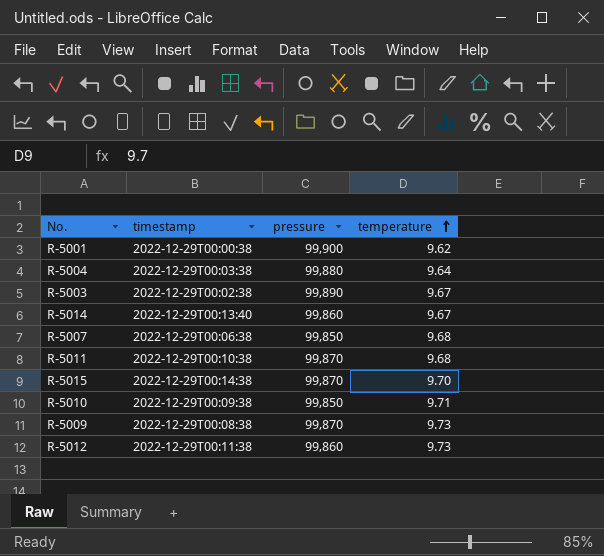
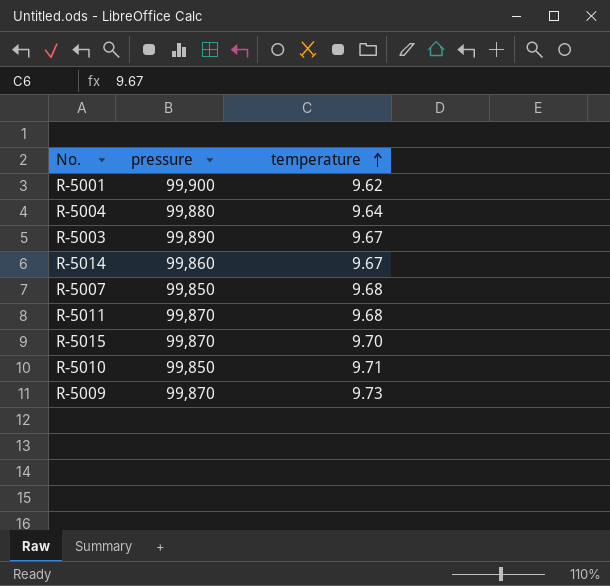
column timestamp | position: 2 -> none
row R-5012: 2022-12-29T00:11:38 | 99,860 | 9.73 -> none

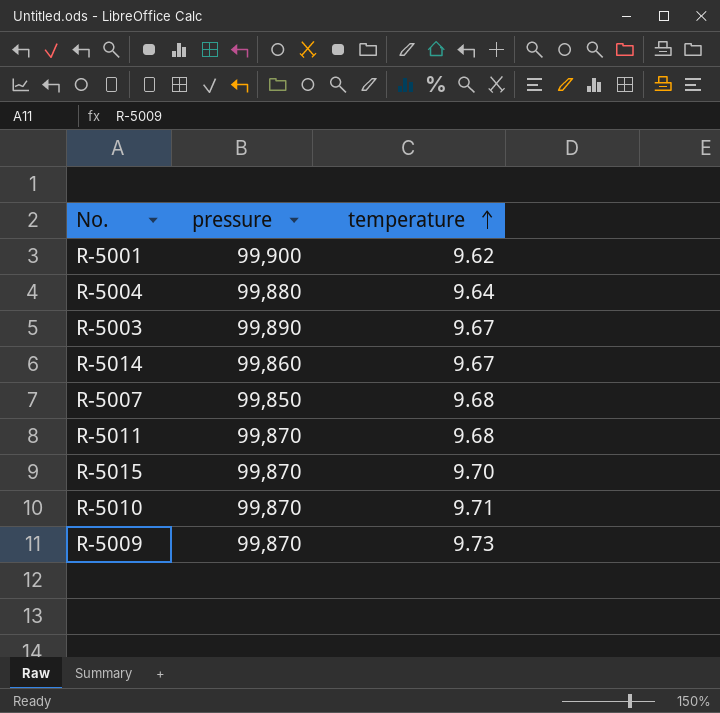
R-5010 | pressure: 99,850 -> 99,870

